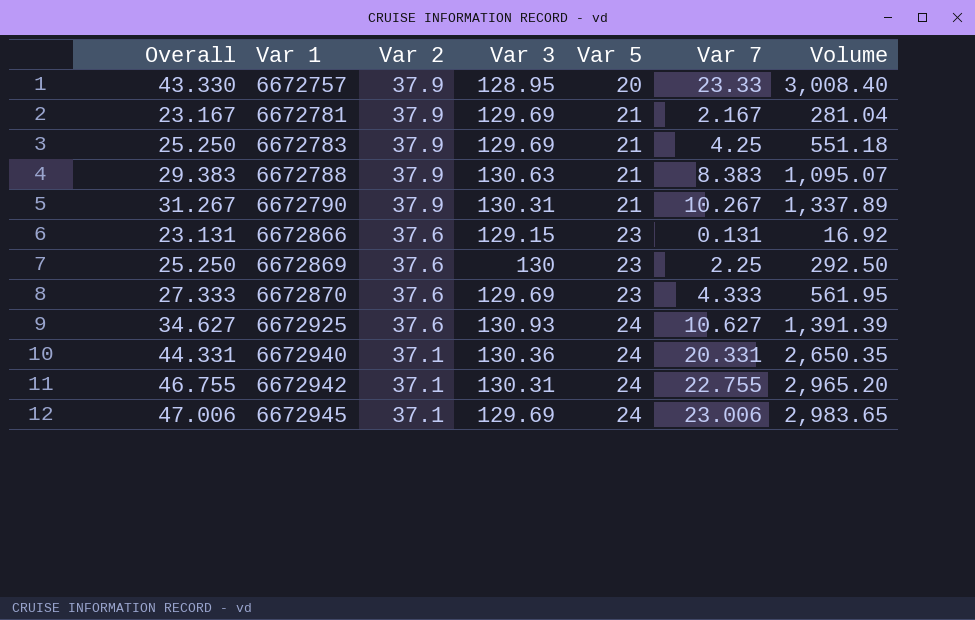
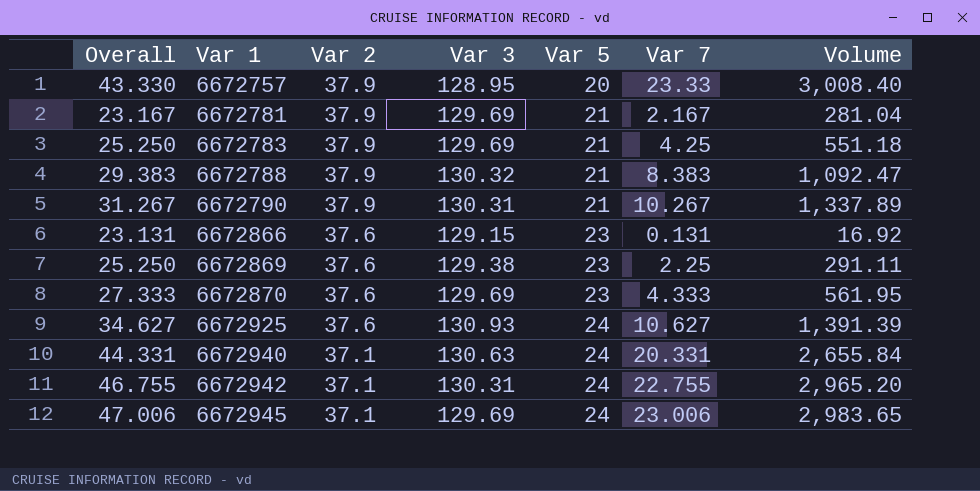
6672788 | Var 3: 130.63 -> 130.32
6672788 | Volume: 1,095.07 -> 1,092.47
6672869 | Var 3: 130 -> 129.38
6672869 | Volume: 292.50 -> 291.11
6672940 | Var 3: 130.36 -> 130.63
6672940 | Volume: 2,650.35 -> 2,655.84

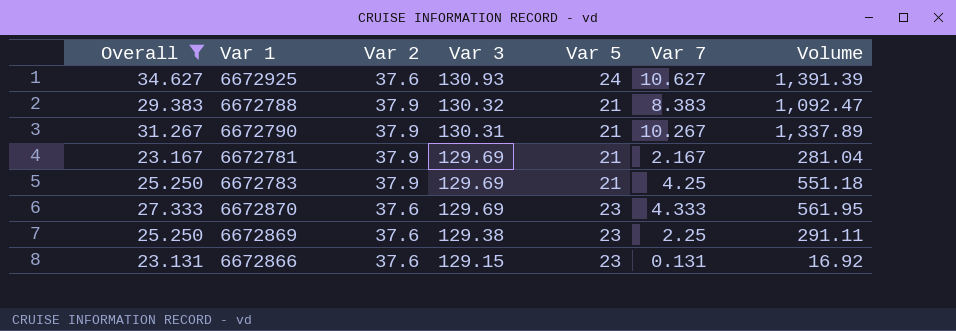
filter: none -> Overall <= 34.627
row order: Var 1 ascending -> Var 3 descending

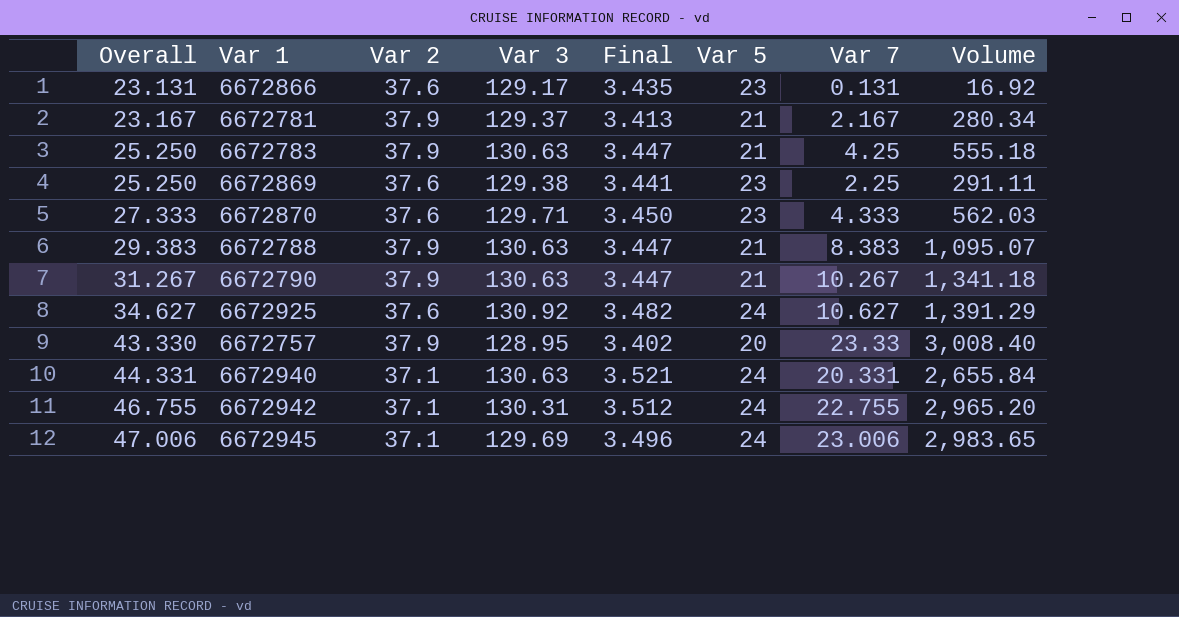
filter: Overall <= 34.627 -> none
row order: Var 3 descending -> Overall ascending
column Final | formula: none -> [Var 3] / [Var 2]
6672866 | Var 3: 129.15 -> 129.17
6672781 | Var 3: 129.69 -> 129.37
6672781 | Volume: 281.04 -> 280.34
6672783 | Var 3: 129.69 -> 130.63
6672783 | Volume: 551.18 -> 555.18
6672870 | Var 3: 129.69 -> 129.71
6672870 | Volume: 561.95 -> 562.03
6672788 | Var 3: 130.32 -> 130.63
6672788 | Volume: 1,092.47 -> 1,095.07
6672790 | Var 3: 130.31 -> 130.63
6672790 | Volume: 1,337.89 -> 1,341.18
6672925 | Var 3: 130.93 -> 130.92
6672925 | Volume: 1,391.39 -> 1,391.29

